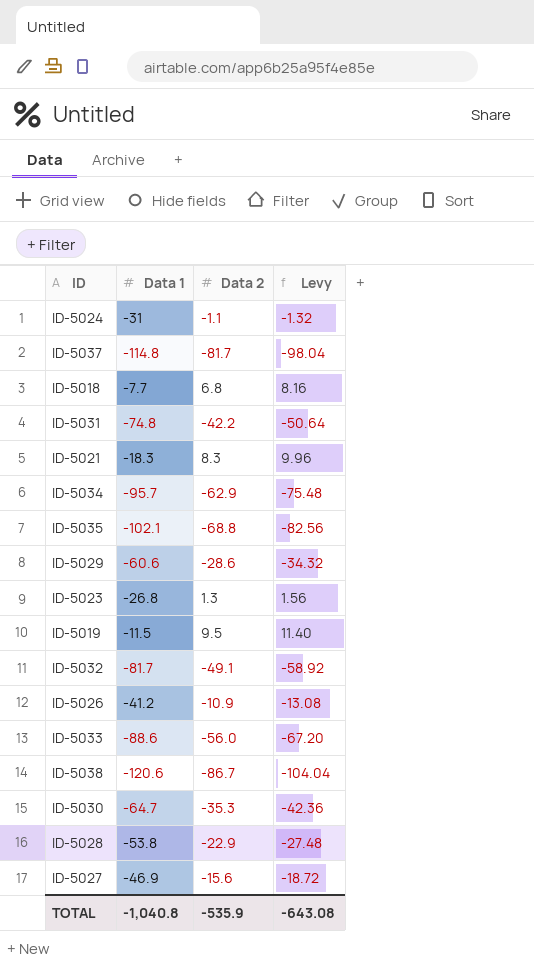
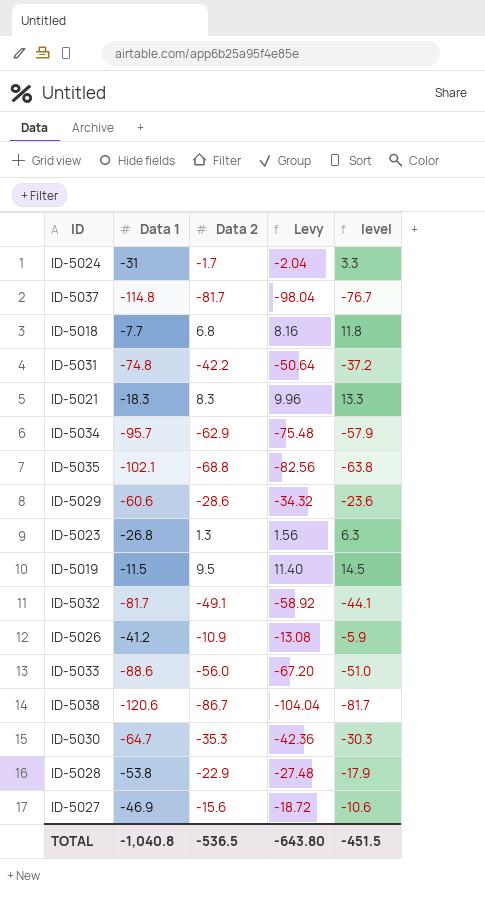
column level | formula: none -> [Data 2] + 5
ID-5024 | Data 2: -1.1 -> -1.7
ID-5024 | Levy: -1.32 -> -2.04
TOTAL | Data 2: -535.9 -> -536.5
TOTAL | Levy: -643.08 -> -643.80

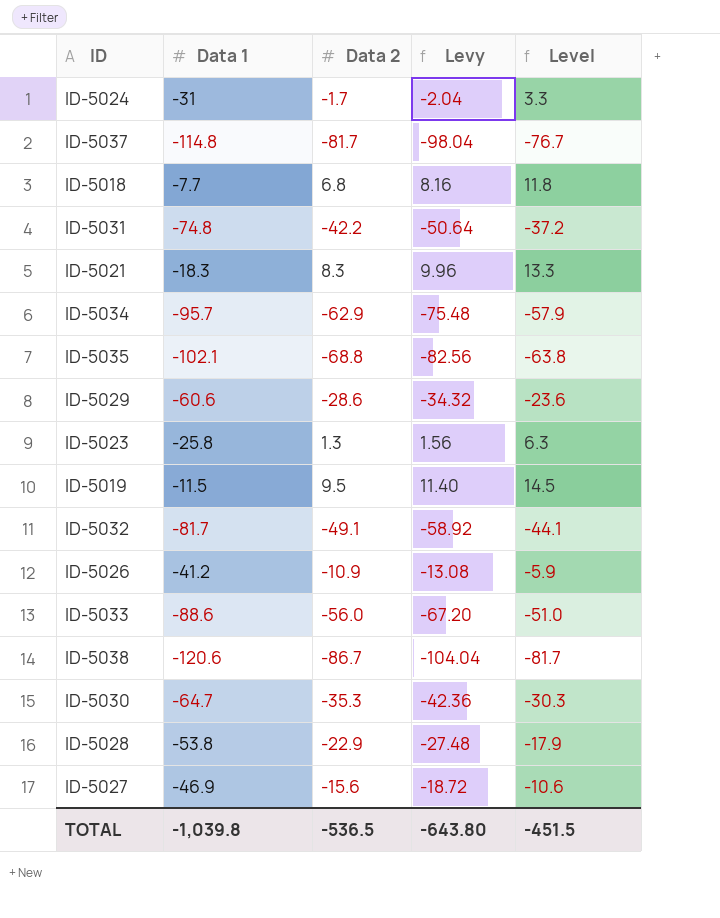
column name: level -> Level
ID-5023 | Data 1: -26.8 -> -25.8
TOTAL | Data 1: -1,040.8 -> -1,039.8

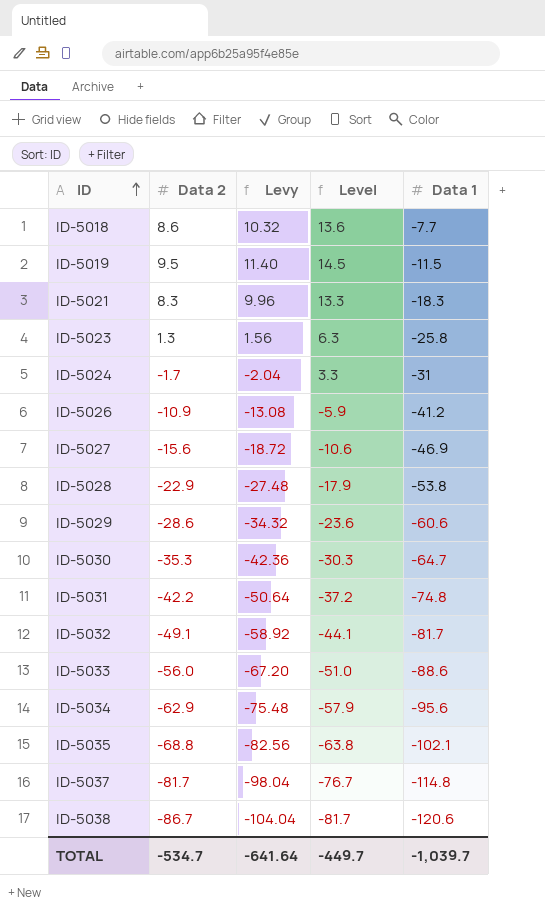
row order: none -> ID ascending
column Data 1 | position: 2 -> 5
ID-5018 | Data 2: 6.8 -> 8.6
ID-5018 | Levy: 8.16 -> 10.32
ID-5018 | Level: 11.8 -> 13.6
ID-5034 | Data 1: -95.7 -> -95.6
TOTAL | Data 2: -536.5 -> -534.7
TOTAL | Levy: -643.80 -> -641.64
TOTAL | Level: -451.5 -> -449.7
TOTAL | Data 1: -1,039.8 -> -1,039.7

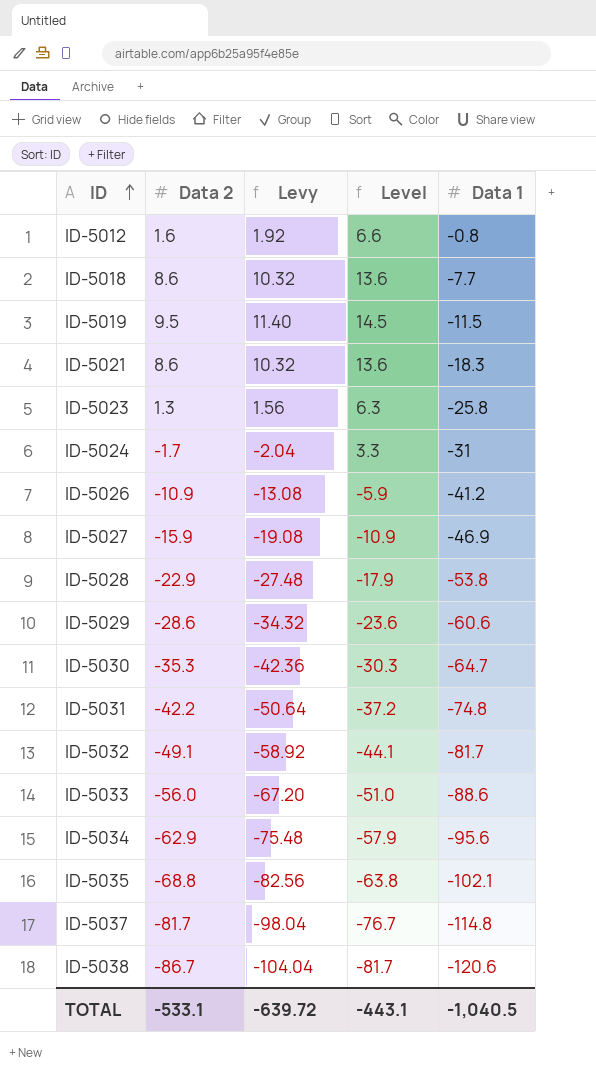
row ID-5012: none -> 1.6 | 1.92 | 6.6 | -0.8
ID-5021 | Data 2: 8.3 -> 8.6
ID-5021 | Levy: 9.96 -> 10.32
ID-5021 | Level: 13.3 -> 13.6
ID-5027 | Data 2: -15.6 -> -15.9
ID-5027 | Levy: -18.72 -> -19.08
ID-5027 | Level: -10.6 -> -10.9
TOTAL | Data 2: -534.7 -> -533.1
TOTAL | Levy: -641.64 -> -639.72
TOTAL | Level: -449.7 -> -443.1
TOTAL | Data 1: -1,039.7 -> -1,040.5

